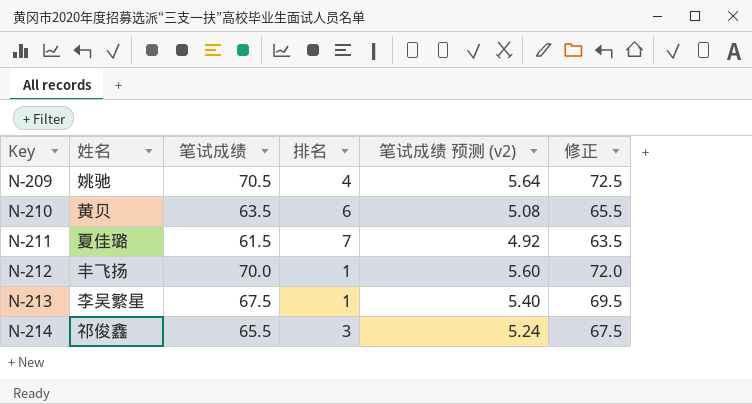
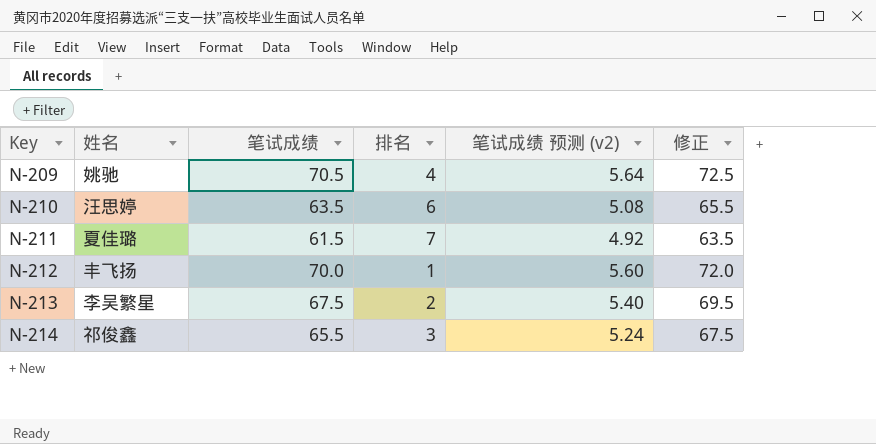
N-210 | 姓名: 黄贝 -> 汪思婷
N-213 | 排名: 1 -> 2

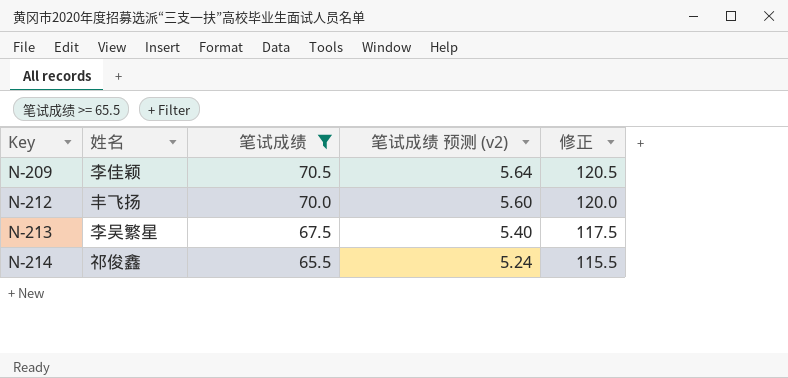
filter: none -> 笔试成绩 >= 65.5
column 排名 | position: 4 -> none
column 修正 | formula: [笔试成绩] + 2 -> [笔试成绩] + 50
N-209 | 姓名: 姚驰 -> 李佳颖

